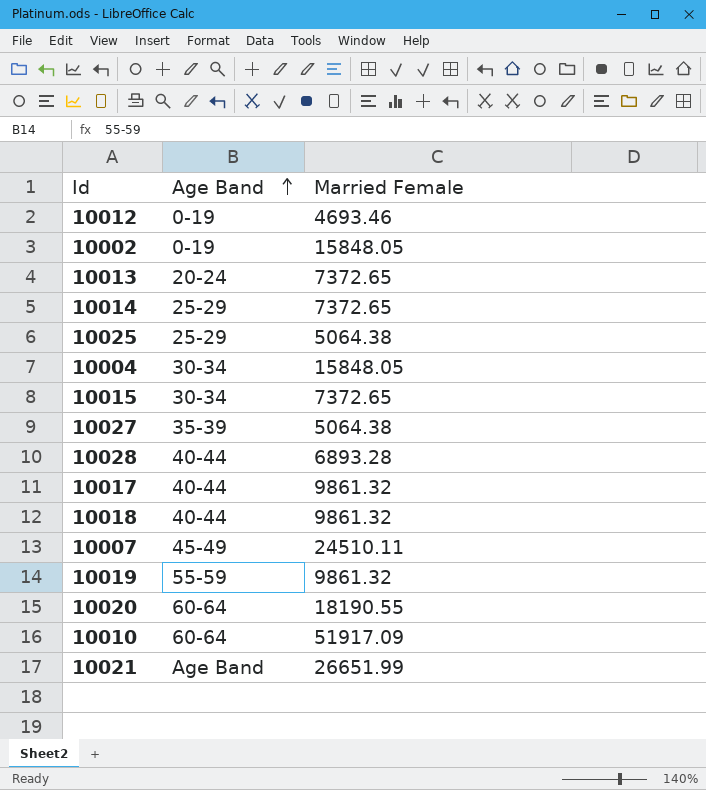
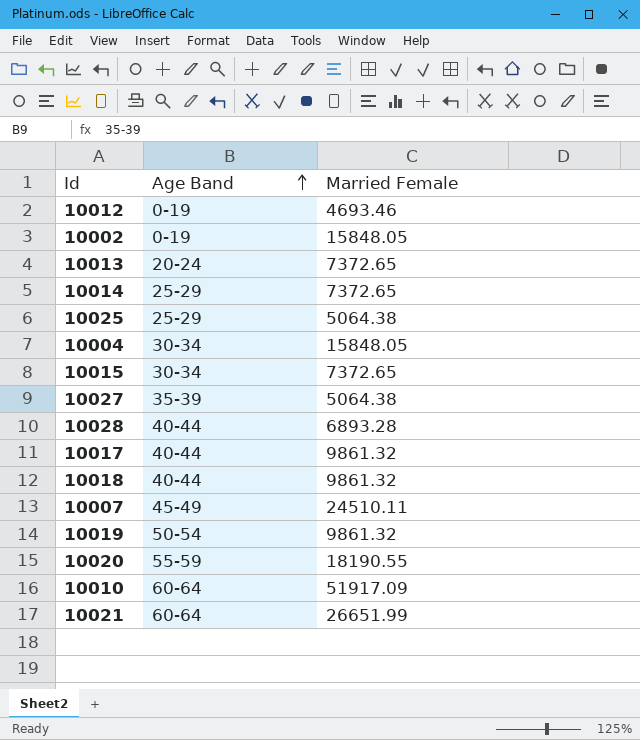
10019 | Age Band: 55-59 -> 50-54
10020 | Age Band: 60-64 -> 55-59
10021 | Age Band: Age Band -> 60-64

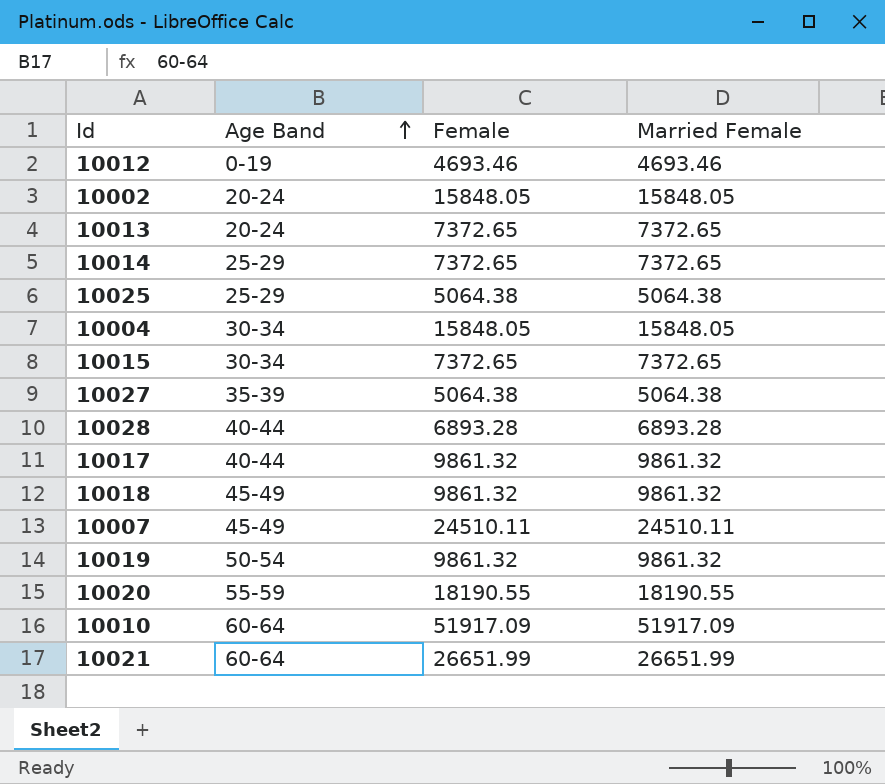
column Female | position: none -> 3
10002 | Age Band: 0-19 -> 20-24
10018 | Age Band: 40-44 -> 45-49

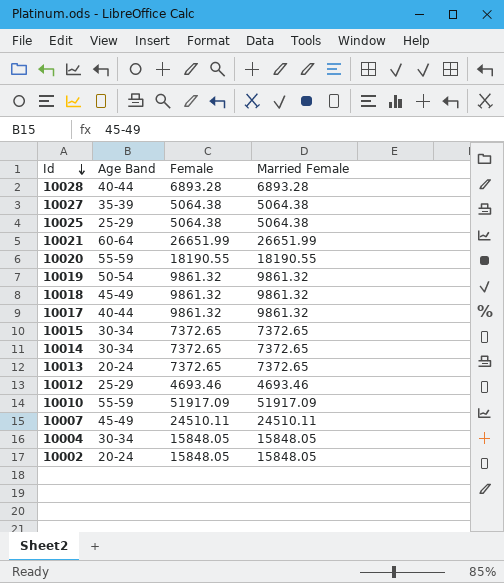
row order: Age Band ascending -> Id descending
10014 | Age Band: 25-29 -> 30-34
10012 | Age Band: 0-19 -> 25-29
10010 | Age Band: 60-64 -> 55-59

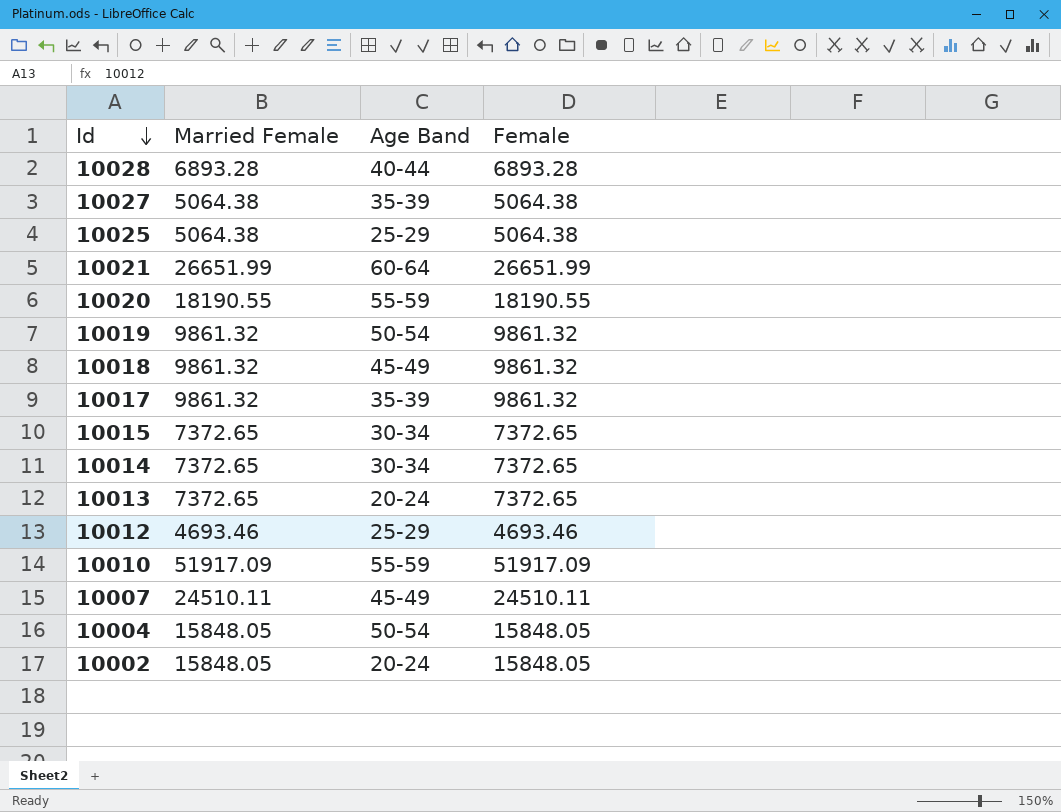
column Married Female | position: 4 -> 2
10017 | Age Band: 40-44 -> 35-39
10004 | Age Band: 30-34 -> 50-54

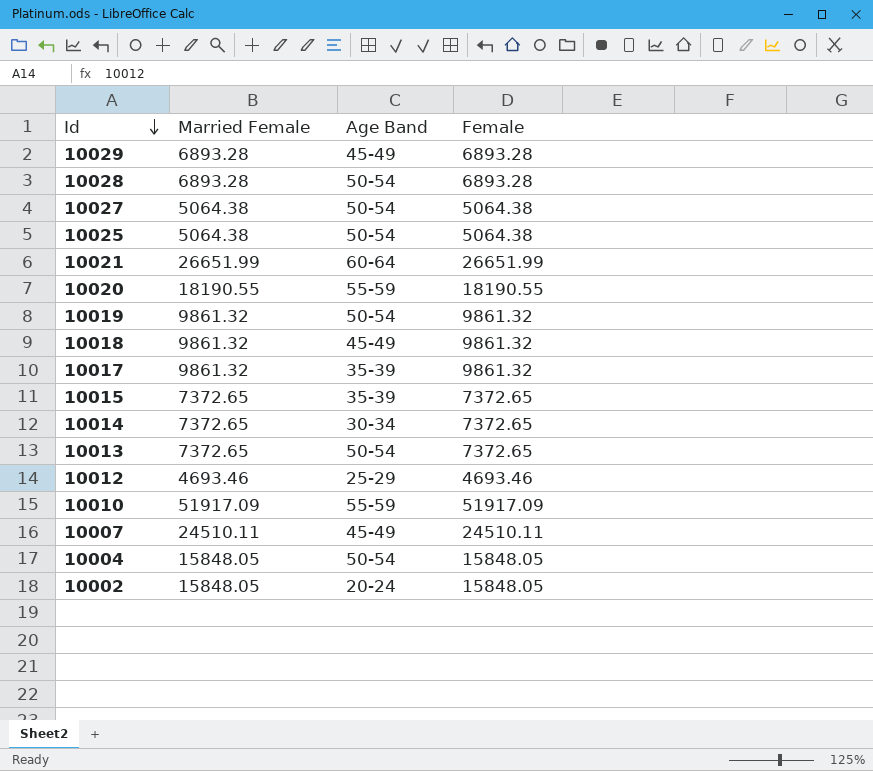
row 10029: none -> 6893.28 | 45-49 | 6893.28
10028 | Age Band: 40-44 -> 50-54
10027 | Age Band: 35-39 -> 50-54
10025 | Age Band: 25-29 -> 50-54
10015 | Age Band: 30-34 -> 35-39
10013 | Age Band: 20-24 -> 50-54

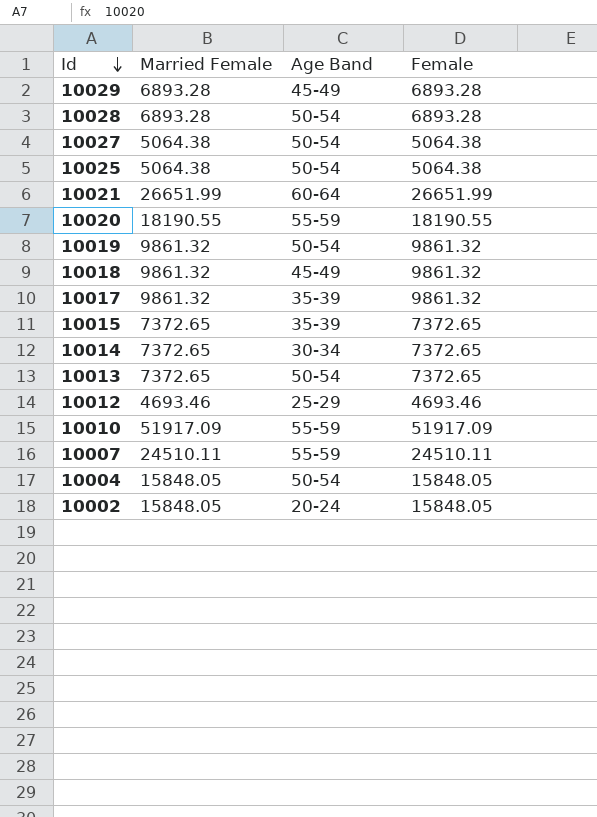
10007 | Age Band: 45-49 -> 55-59

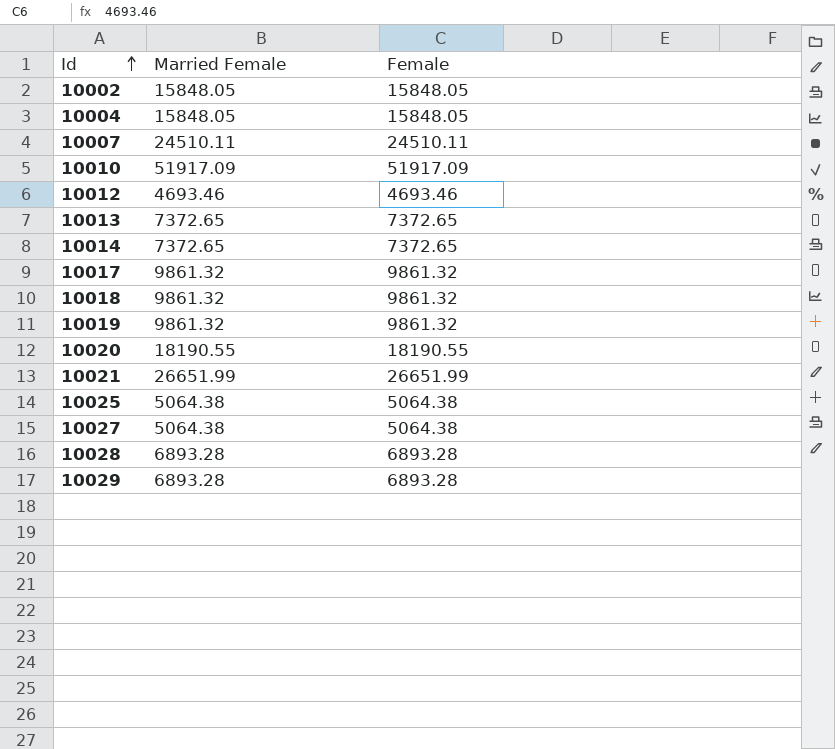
row order: Id descending -> Id ascending
column Age Band | position: 3 -> none
row 10015: 7372.65 | 35-39 | 7372.65 -> none

